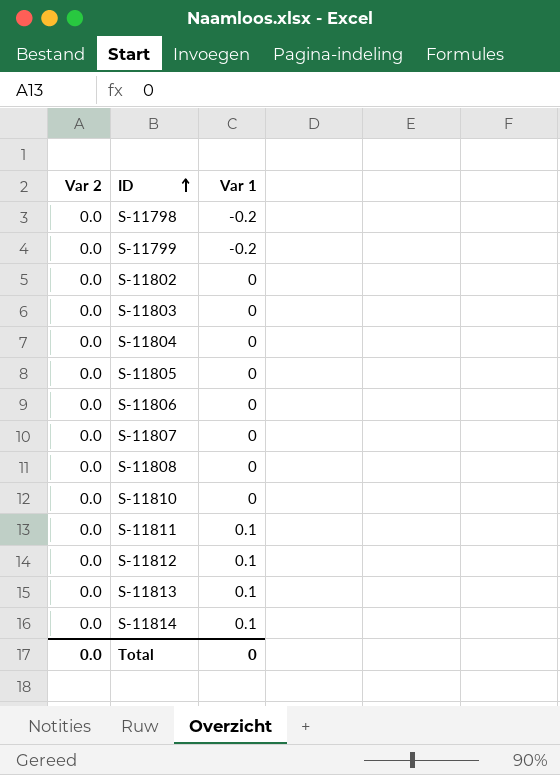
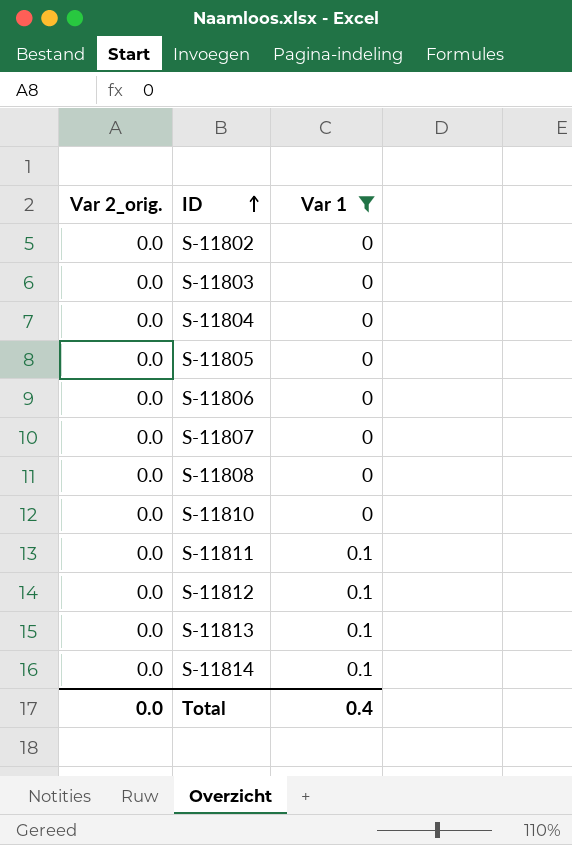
filter: none -> Var 1 != -0.2
column name: Var 2 -> Var 2_orig.
Total | Var 1: 0 -> 0.4

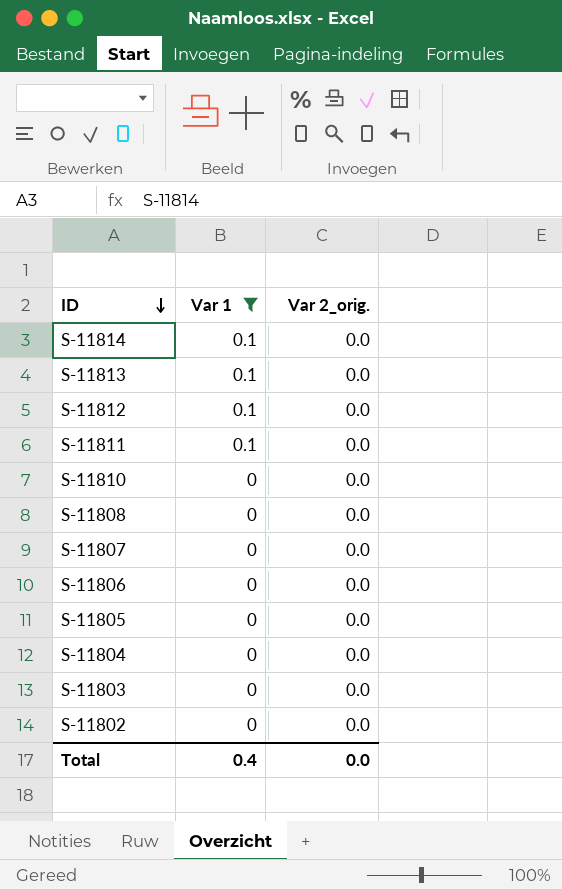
row order: ID ascending -> ID descending
column Var 2_orig. | position: 1 -> 3

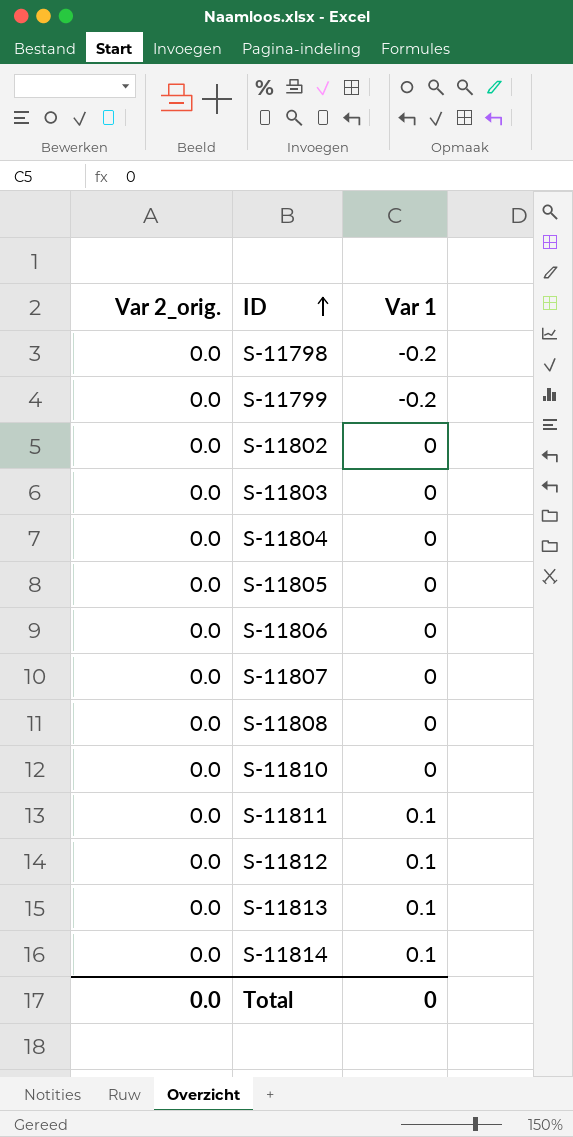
filter: Var 1 != -0.2 -> none
row order: ID descending -> ID ascending
column Var 2_orig. | position: 3 -> 1
Total | Var 1: 0.4 -> 0

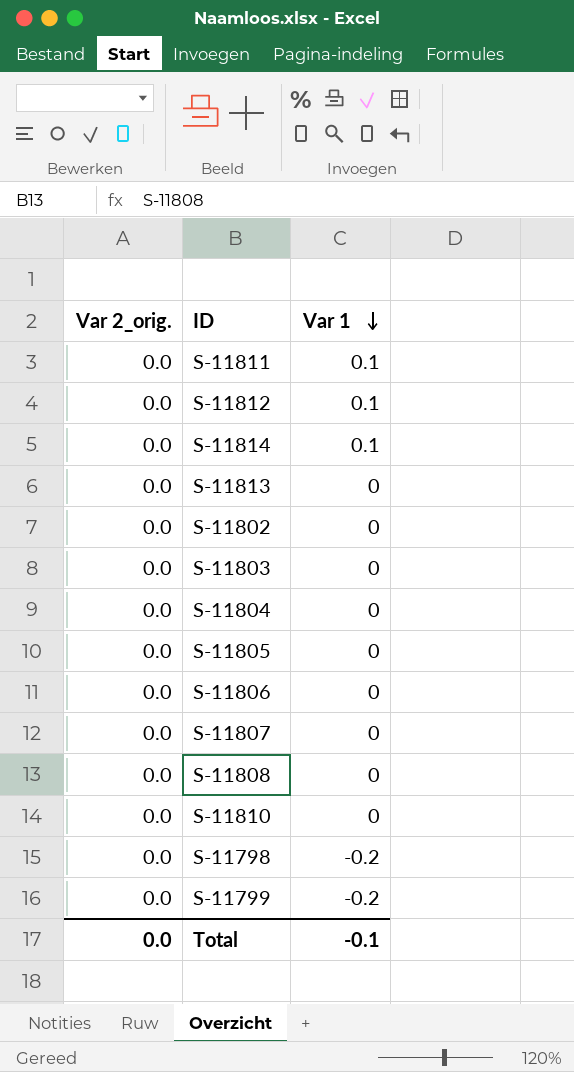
row order: ID ascending -> Var 1 descending
S-11813 | Var 1: 0.1 -> 0
Total | Var 1: 0 -> -0.1

